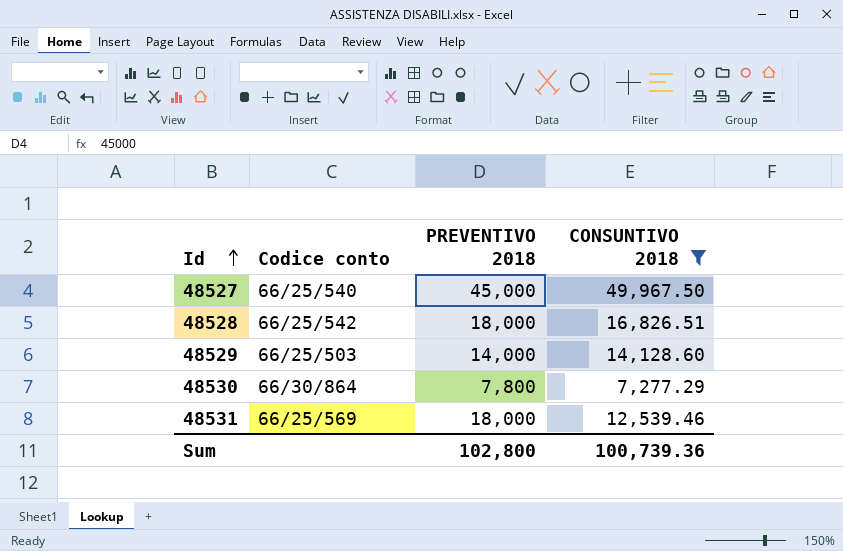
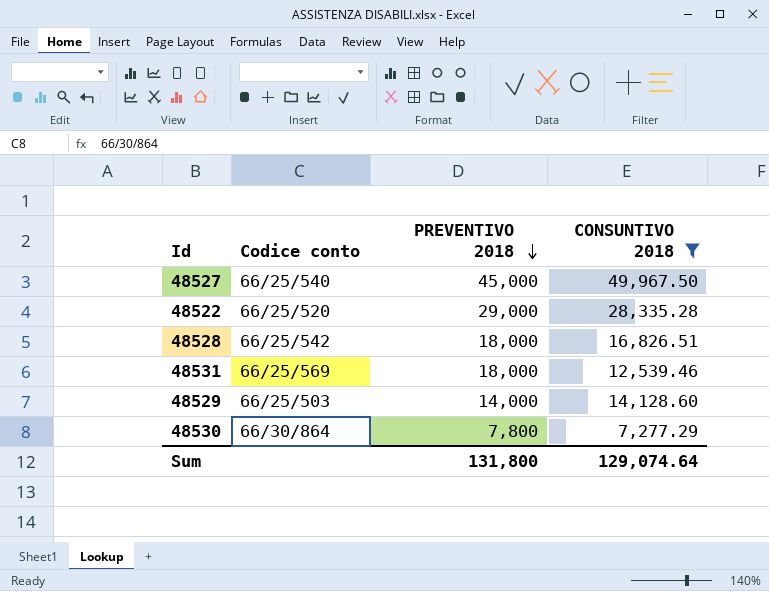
row order: Id ascending -> PREVENTIVO 2018 descending
row 48522: none -> 66/25/520 | 29,000 | 28,335.28
Sum | PREVENTIVO 2018: 102,800 -> 131,800
Sum | CONSUNTIVO 2018: 100,739.36 -> 129,074.64

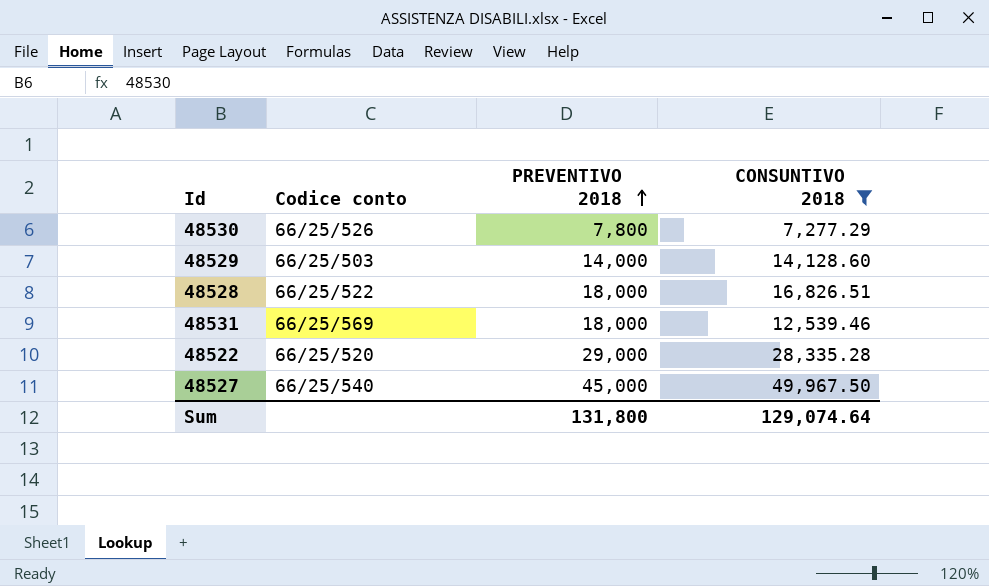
row order: PREVENTIVO 2018 descending -> PREVENTIVO 2018 ascending
48530 | Codice conto: 66/30/864 -> 66/25/526
48528 | Codice conto: 66/25/542 -> 66/25/522

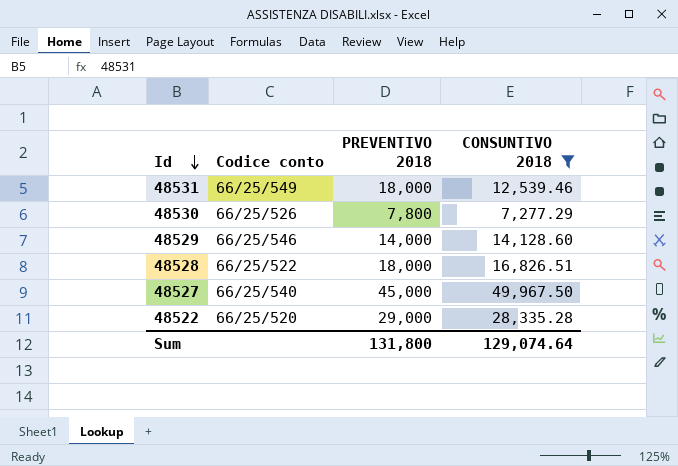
row order: PREVENTIVO 2018 ascending -> Id descending
48531 | Codice conto: 66/25/569 -> 66/25/549
48529 | Codice conto: 66/25/503 -> 66/25/546

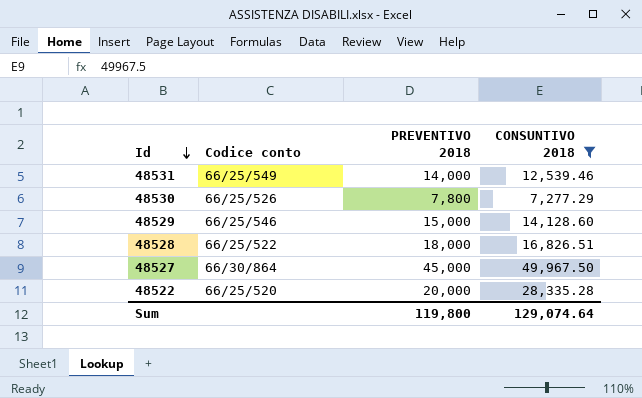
48531 | PREVENTIVO 2018: 18,000 -> 14,000
48529 | PREVENTIVO 2018: 14,000 -> 15,000
48527 | Codice conto: 66/25/540 -> 66/30/864
48522 | PREVENTIVO 2018: 29,000 -> 20,000
Sum | PREVENTIVO 2018: 131,800 -> 119,800

